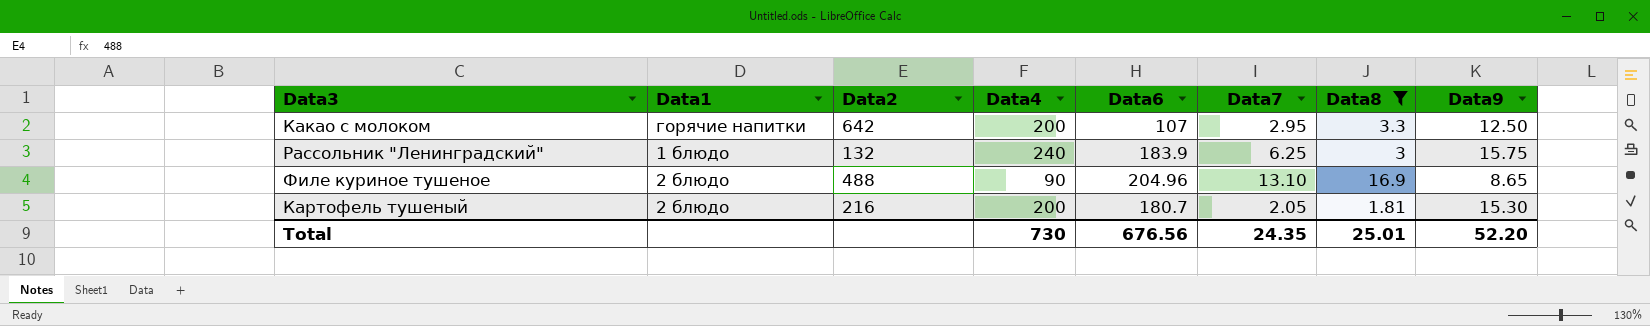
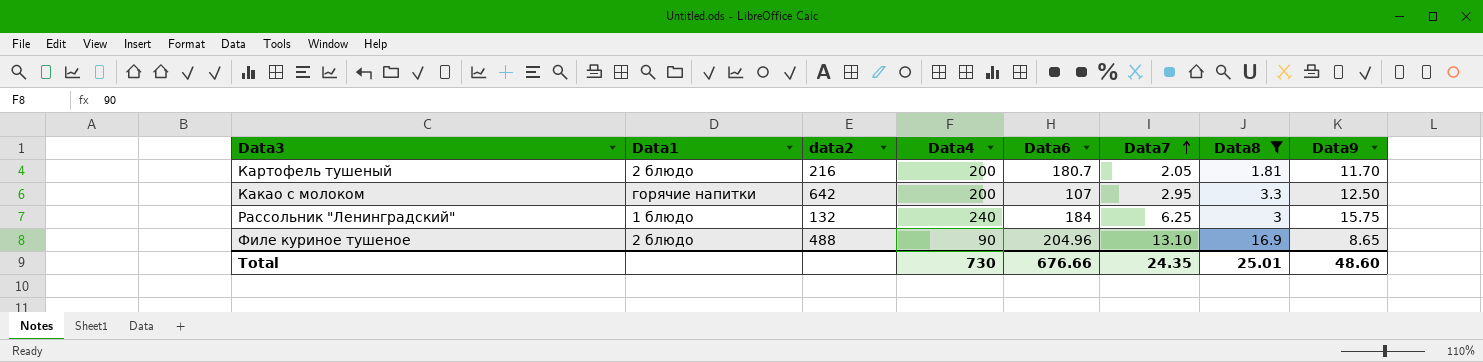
row order: none -> Data7 ascending
column name: Data2 -> data2
Картофель тушеный | Data9: 15.30 -> 11.70
Рассольник "Ленинградский" | Data6: 183.9 -> 184
Total | Data6: 676.56 -> 676.66
Total | Data9: 52.20 -> 48.60

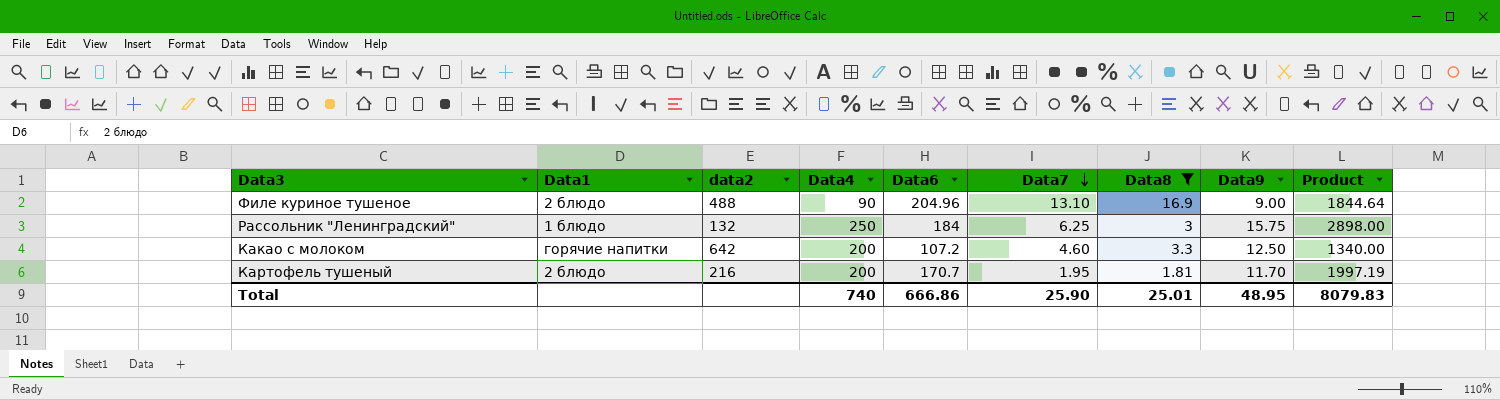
row order: Data7 ascending -> Data7 descending
column Product | formula: none -> [Data6] * [Data9]
Филе куриное тушеное | Data9: 8.65 -> 9.00
Рассольник "Ленинградский" | Data4: 240 -> 250
Какао с молоком | Data6: 107 -> 107.2
Какао с молоком | Data7: 2.95 -> 4.60
Картофель тушеный | Data6: 180.7 -> 170.7
Картофель тушеный | Data7: 2.05 -> 1.95
Total | Data4: 730 -> 740
Total | Data6: 676.66 -> 666.86
Total | Data7: 24.35 -> 25.90
Total | Data9: 48.60 -> 48.95

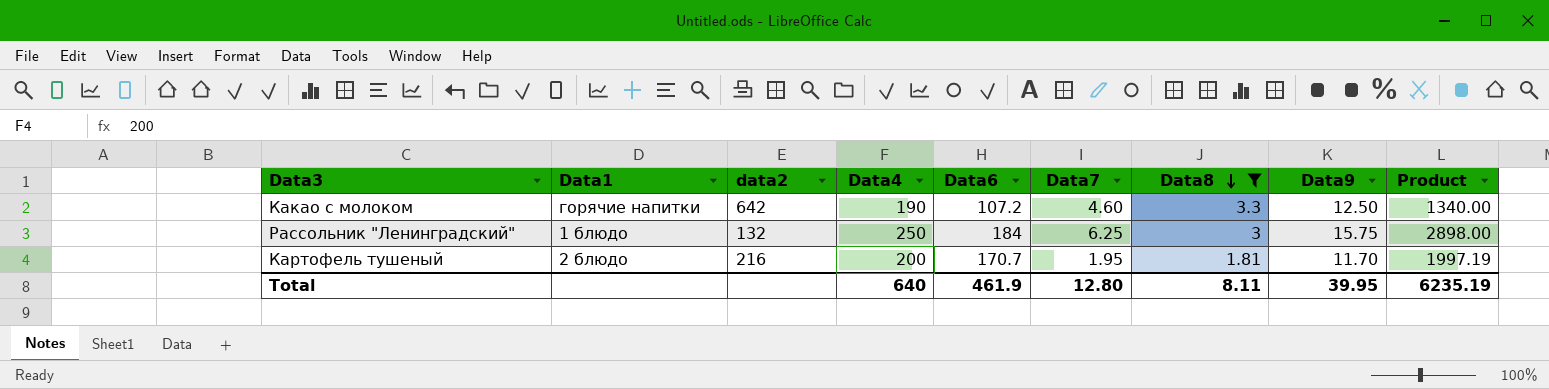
row order: Data7 descending -> Data8 descending
row Филе куриное тушеное: 2 блюдо | 488 | 90 | 204.96 | 13.10 | 16.9 | 9.00 | 1844.64 -> none
Какао с молоком | Data4: 200 -> 190
Total | Data4: 740 -> 640
Total | Data6: 666.86 -> 461.9
Total | Data7: 25.90 -> 12.80
Total | Data8: 25.01 -> 8.11
Total | Data9: 48.95 -> 39.95
Total | Product: 8079.83 -> 6235.19

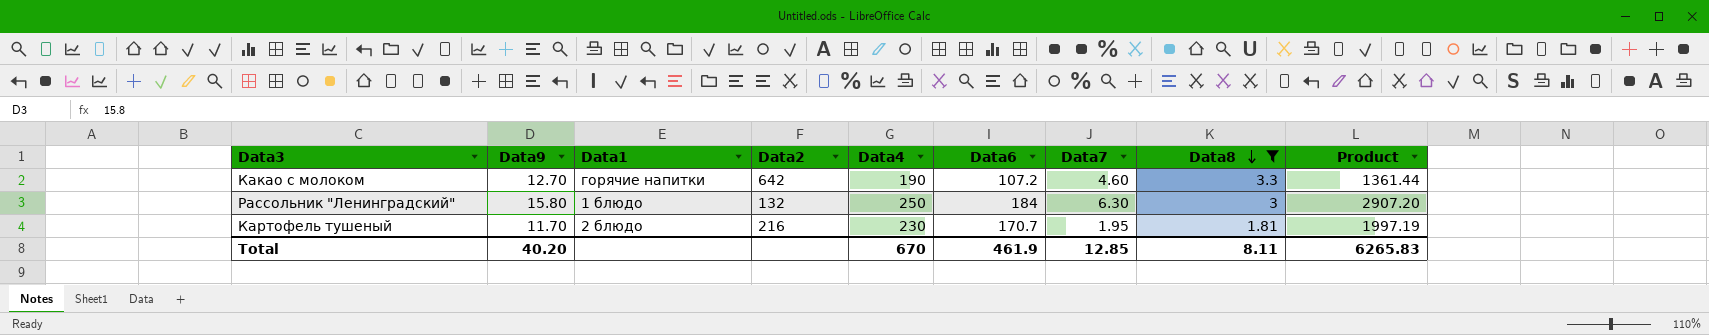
column Data9 | position: 8 -> 2
column name: data2 -> Data2
Какао с молоком | Data9: 12.50 -> 12.70
Какао с молоком | Product: 1340.00 -> 1361.44
Рассольник "Ленинградский" | Data9: 15.75 -> 15.80
Рассольник "Ленинградский" | Data7: 6.25 -> 6.30
Рассольник "Ленинградский" | Product: 2898.00 -> 2907.20
Картофель тушеный | Data4: 200 -> 230
Total | Data9: 39.95 -> 40.20
Total | Data4: 640 -> 670
Total | Data7: 12.80 -> 12.85
Total | Product: 6235.19 -> 6265.83

